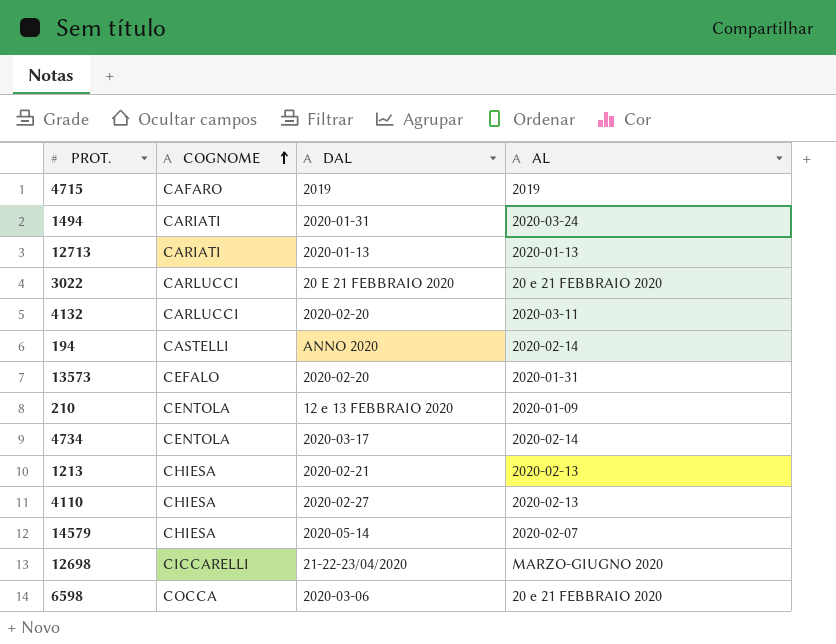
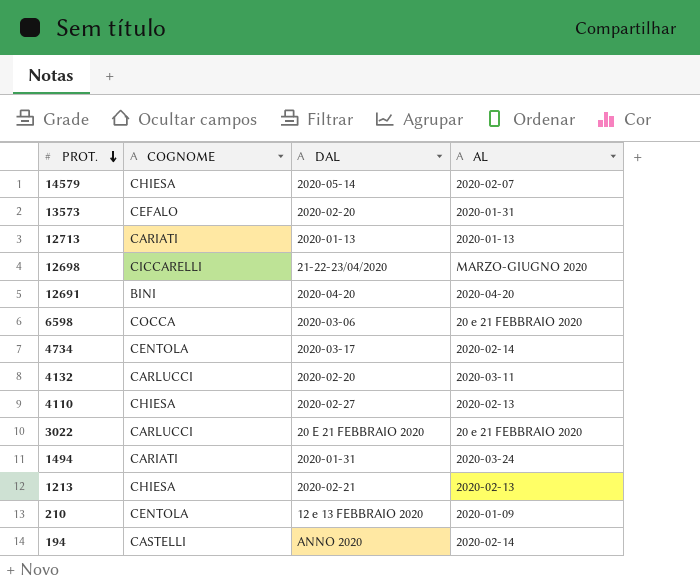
row order: COGNOME ascending -> PROT. descending
row 4715: CAFARO | 2019 | 2019 -> none
row 12691: none -> BINI | 2020-04-20 | 2020-04-20

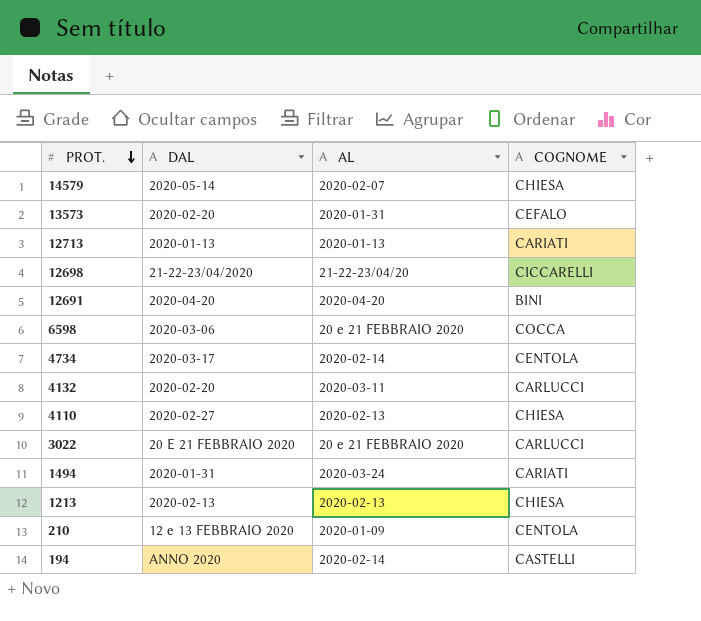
column COGNOME | position: 2 -> 4
12698 | AL: MARZO-GIUGNO 2020 -> 21-22-23/04/20
1213 | DAL: 2020-02-21 -> 2020-02-13

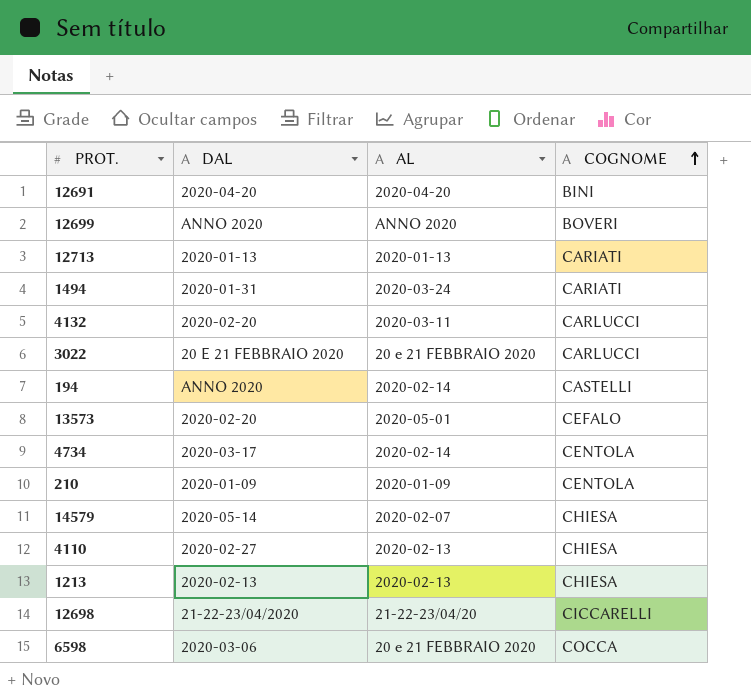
row order: PROT. descending -> COGNOME ascending
row 12699: none -> ANNO 2020 | ANNO 2020 | BOVERI
13573 | AL: 2020-01-31 -> 2020-05-01
210 | DAL: 12 e 13 FEBBRAIO 2020 -> 2020-01-09

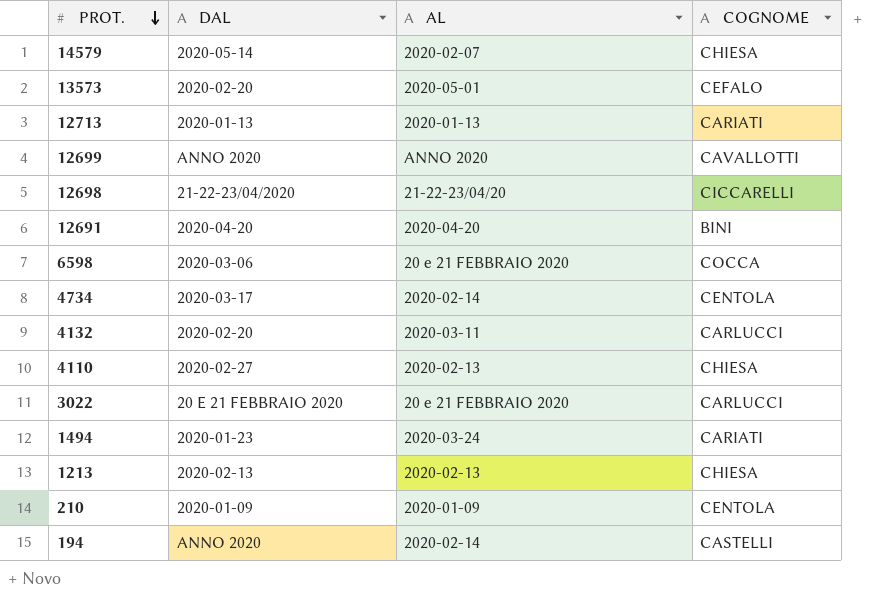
row order: COGNOME ascending -> PROT. descending
12699 | COGNOME: BOVERI -> CAVALLOTTI
1494 | DAL: 2020-01-31 -> 2020-01-23

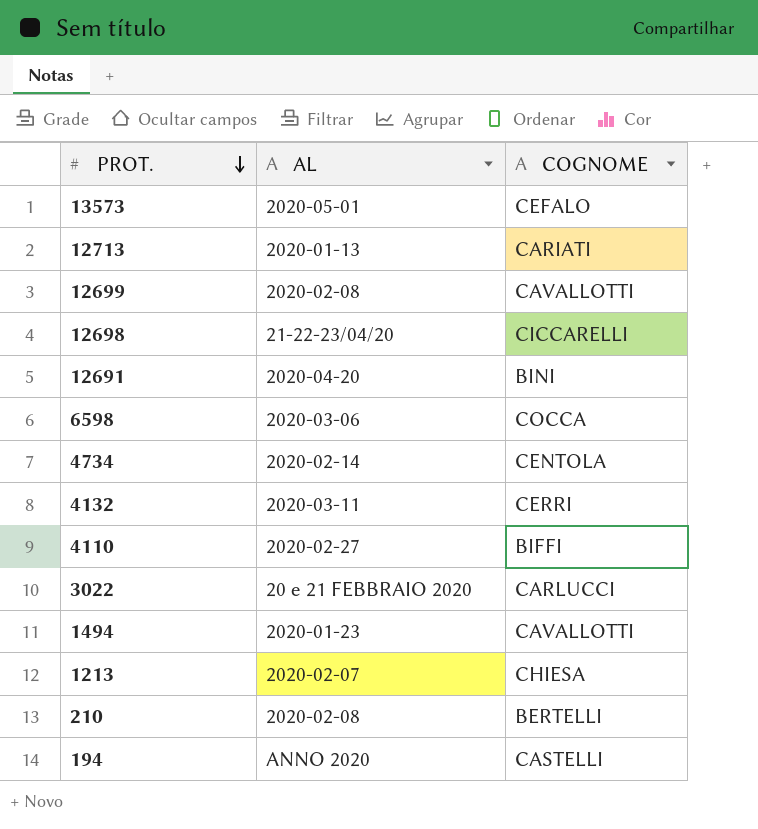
column DAL | position: 2 -> none
row 14579: 2020-05-14 | 2020-02-07 | CHIESA -> none
12699 | AL: ANNO 2020 -> 2020-02-08
6598 | AL: 20 e 21 FEBBRAIO 2020 -> 2020-03-06
4132 | COGNOME: CARLUCCI -> CERRI
4110 | AL: 2020-02-13 -> 2020-02-27
4110 | COGNOME: CHIESA -> BIFFI
1494 | AL: 2020-03-24 -> 2020-01-23
1494 | COGNOME: CARIATI -> CAVALLOTTI
1213 | AL: 2020-02-13 -> 2020-02-07
210 | AL: 2020-01-09 -> 2020-02-08
210 | COGNOME: CENTOLA -> BERTELLI
194 | AL: 2020-02-14 -> ANNO 2020

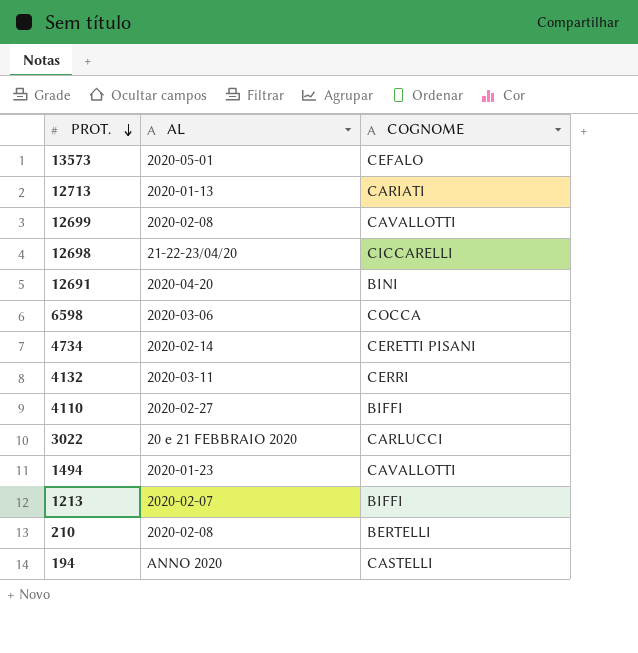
4734 | COGNOME: CENTOLA -> CERETTI PISANI
1213 | COGNOME: CHIESA -> BIFFI

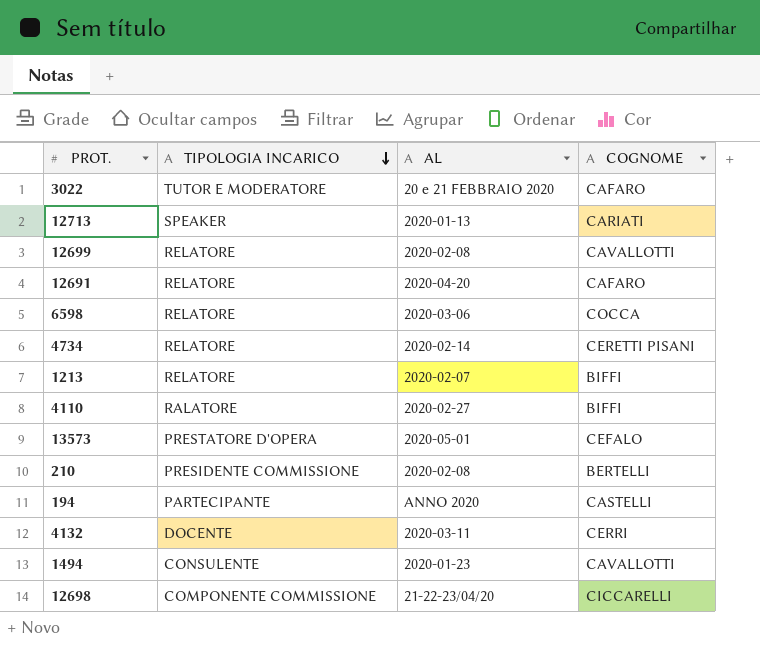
row order: PROT. descending -> TIPOLOGIA INCARICO descending
column TIPOLOGIA INCARICO | position: none -> 2
3022 | COGNOME: CARLUCCI -> CAFARO
12691 | COGNOME: BINI -> CAFARO

